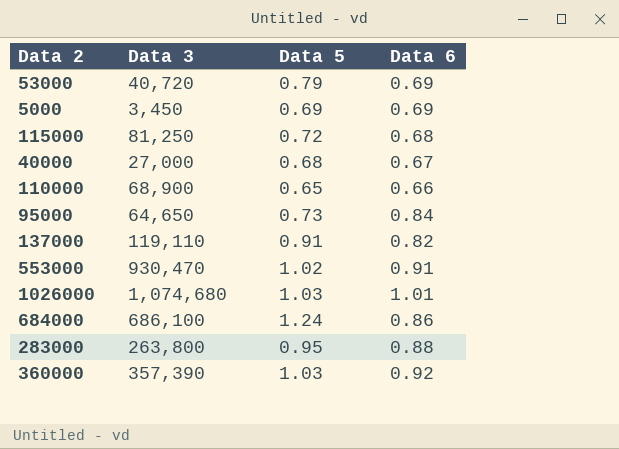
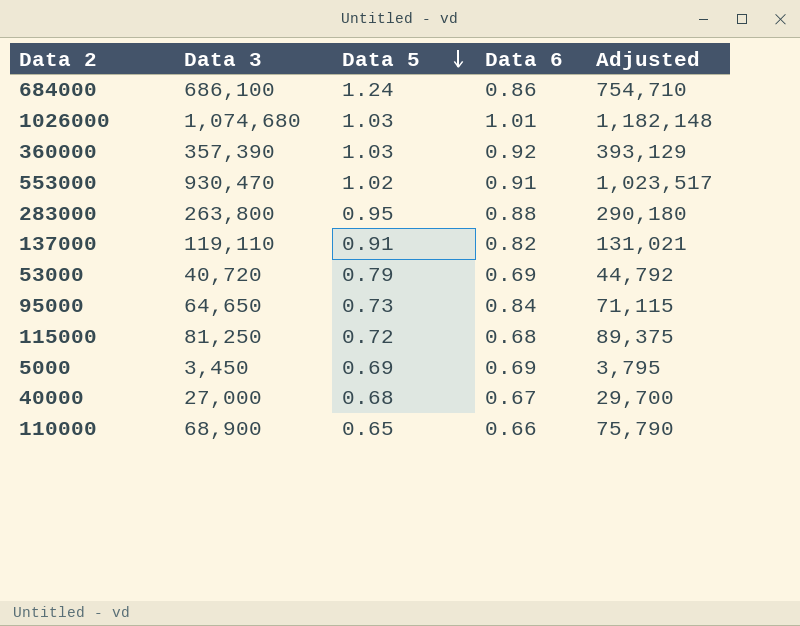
row order: none -> Data 5 descending
column Adjusted | formula: none -> [Data 3] * 1.1

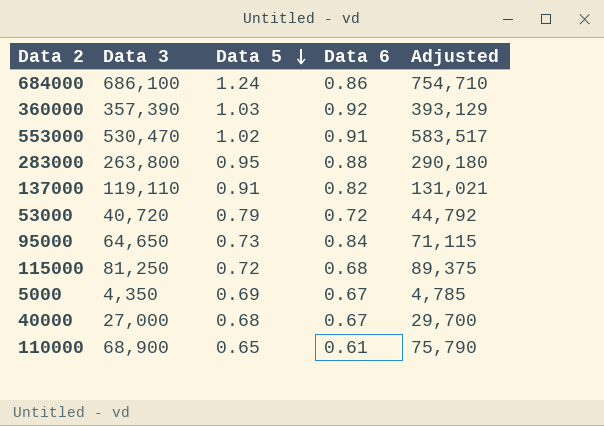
row 1026000: 1,074,680 | 1.03 | 1.01 | 1,182,148 -> none
553000 | Data 3: 930,470 -> 530,470
553000 | Adjusted: 1,023,517 -> 583,517
53000 | Data 6: 0.69 -> 0.72
5000 | Data 3: 3,450 -> 4,350
5000 | Data 6: 0.69 -> 0.67
5000 | Adjusted: 3,795 -> 4,785
110000 | Data 6: 0.66 -> 0.61

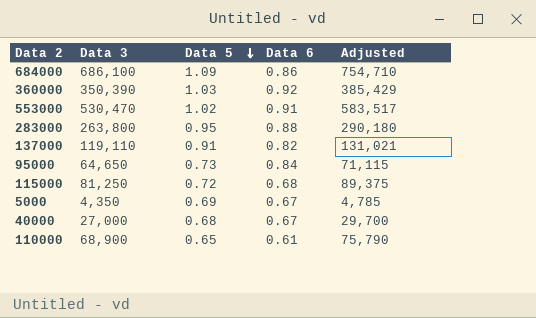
row 53000: 40,720 | 0.79 | 0.72 | 44,792 -> none
684000 | Data 5: 1.24 -> 1.09
360000 | Data 3: 357,390 -> 350,390
360000 | Adjusted: 393,129 -> 385,429

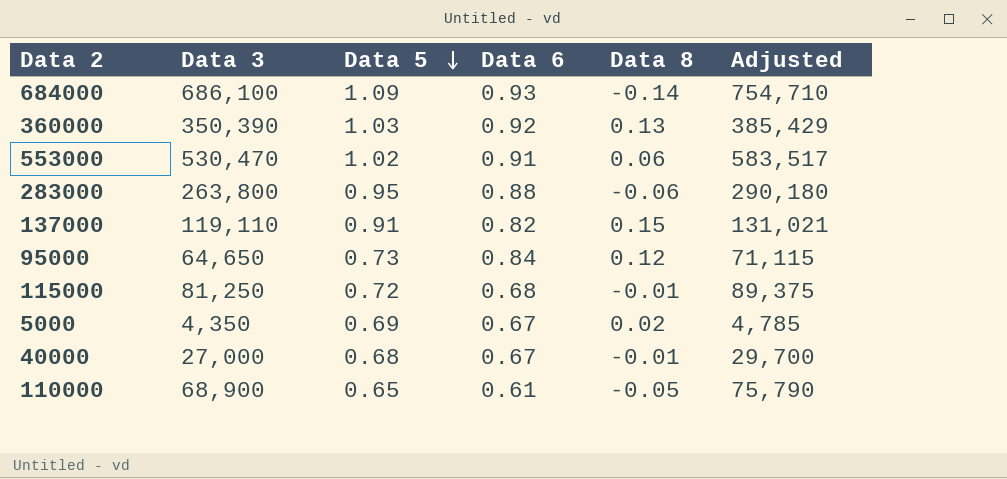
column Data 8 | position: none -> 5
684000 | Data 6: 0.86 -> 0.93

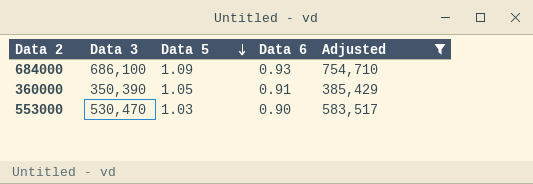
filter: none -> Adjusted >= 385,429
column Data 8 | position: 5 -> none
360000 | Data 5: 1.03 -> 1.05
360000 | Data 6: 0.92 -> 0.91
553000 | Data 5: 1.02 -> 1.03
553000 | Data 6: 0.91 -> 0.90

